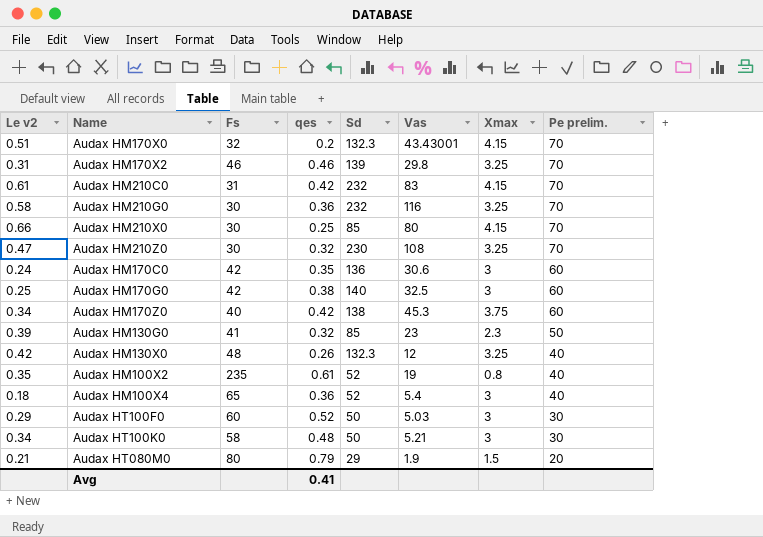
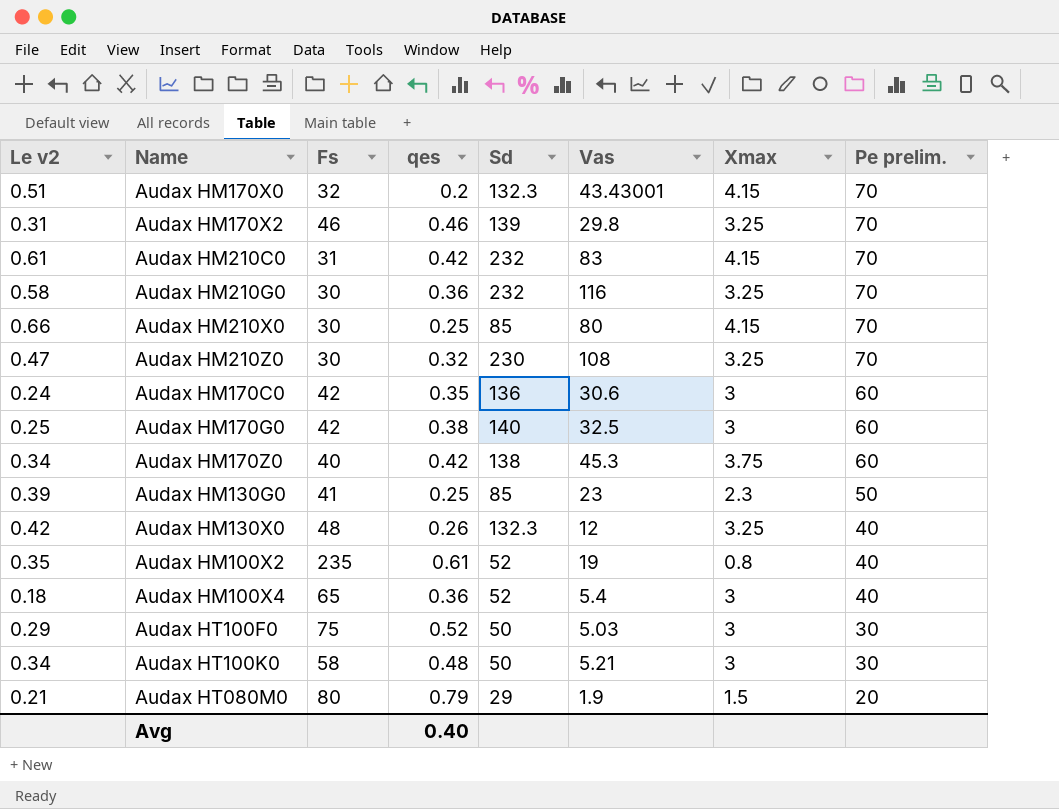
Audax HM130G0 | qes: 0.32 -> 0.25
Audax HT100F0 | Fs: 60 -> 75
Avg | qes: 0.41 -> 0.40

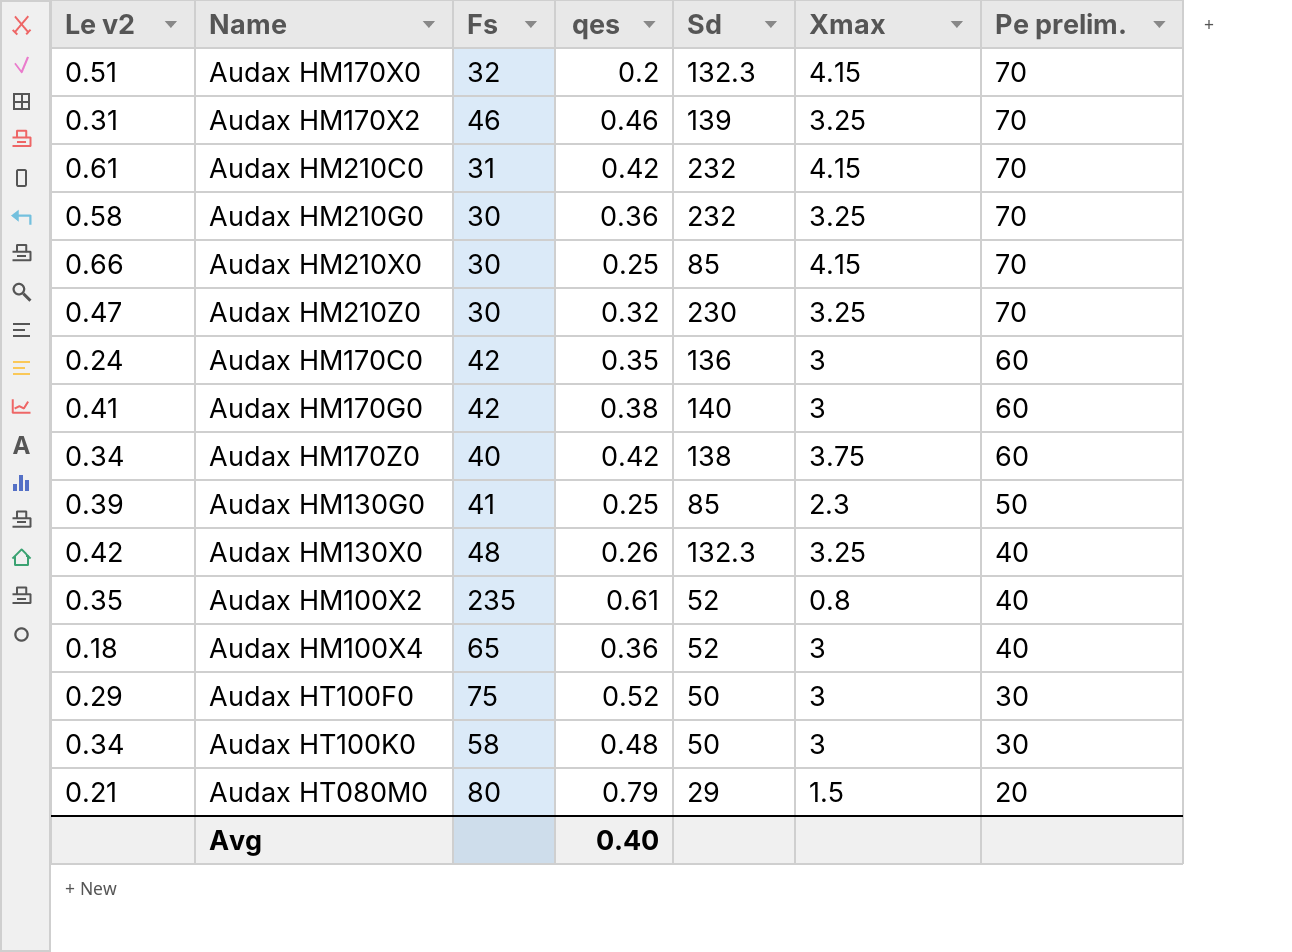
column Vas | position: 6 -> none
Audax HM170G0 | Le v2: 0.25 -> 0.41

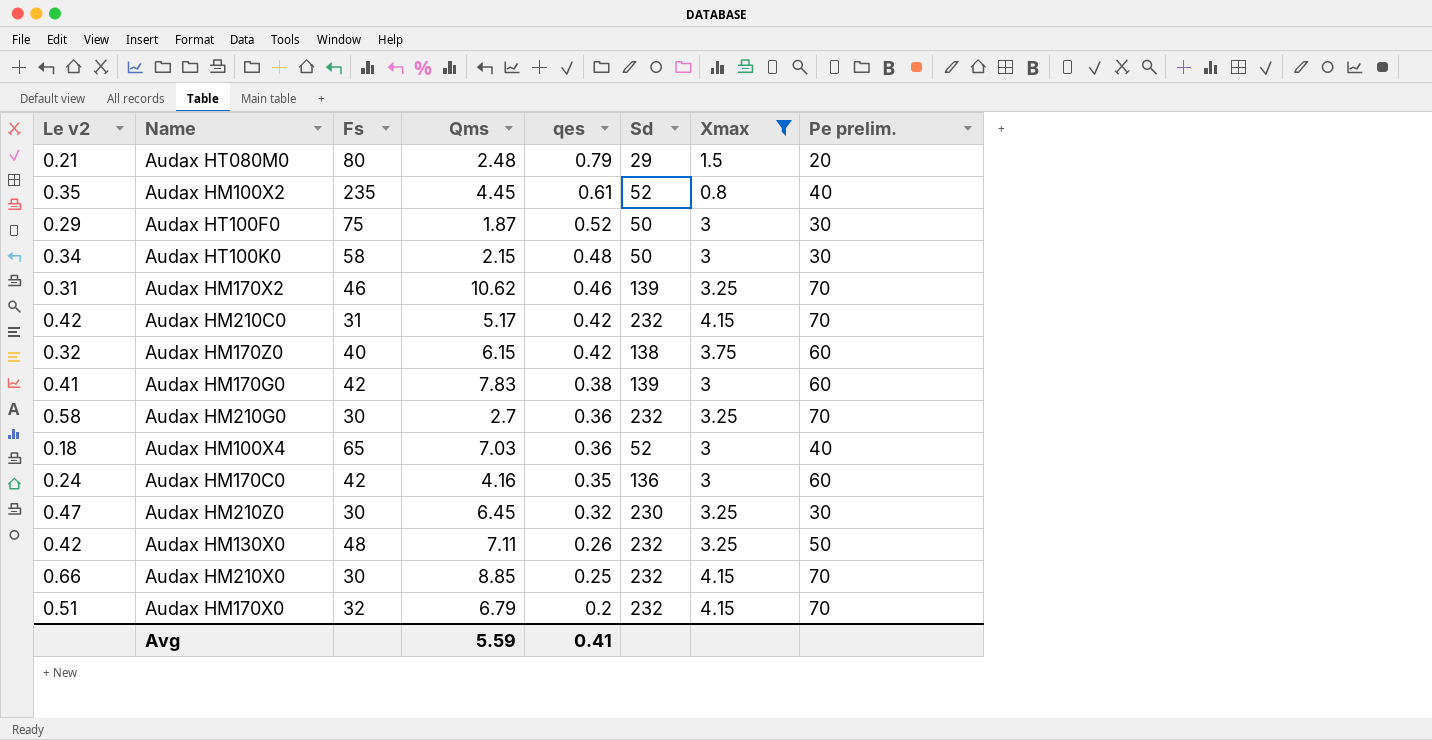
filter: none -> Xmax != 2.3
row order: Pe prelim. descending -> qes descending
column Qms | position: none -> 4
Audax HM210C0 | Le v2: 0.61 -> 0.42
Audax HM170Z0 | Le v2: 0.34 -> 0.32
Audax HM170G0 | Sd: 140 -> 139
Audax HM210Z0 | Pe prelim.: 70 -> 30
Audax HM130X0 | Sd: 132.3 -> 232
Audax HM130X0 | Pe prelim.: 40 -> 50
Audax HM210X0 | Sd: 85 -> 232
Audax HM170X0 | Sd: 132.3 -> 232
Avg | qes: 0.40 -> 0.41

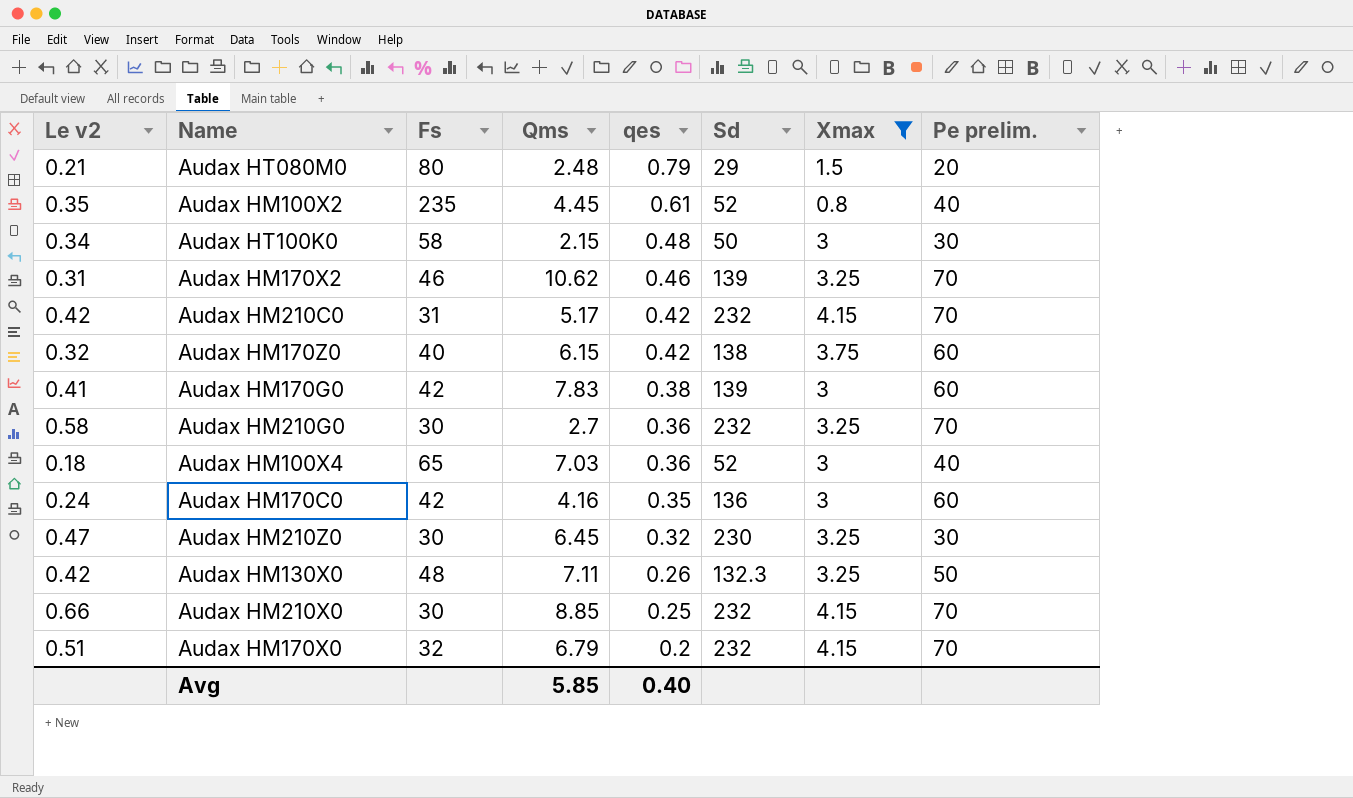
row Audax HT100F0: 0.29 | 75 | 1.87 | 0.52 | 50 | 3 | 30 -> none
Audax HM130X0 | Sd: 232 -> 132.3
Avg | Qms: 5.59 -> 5.85
Avg | qes: 0.41 -> 0.40

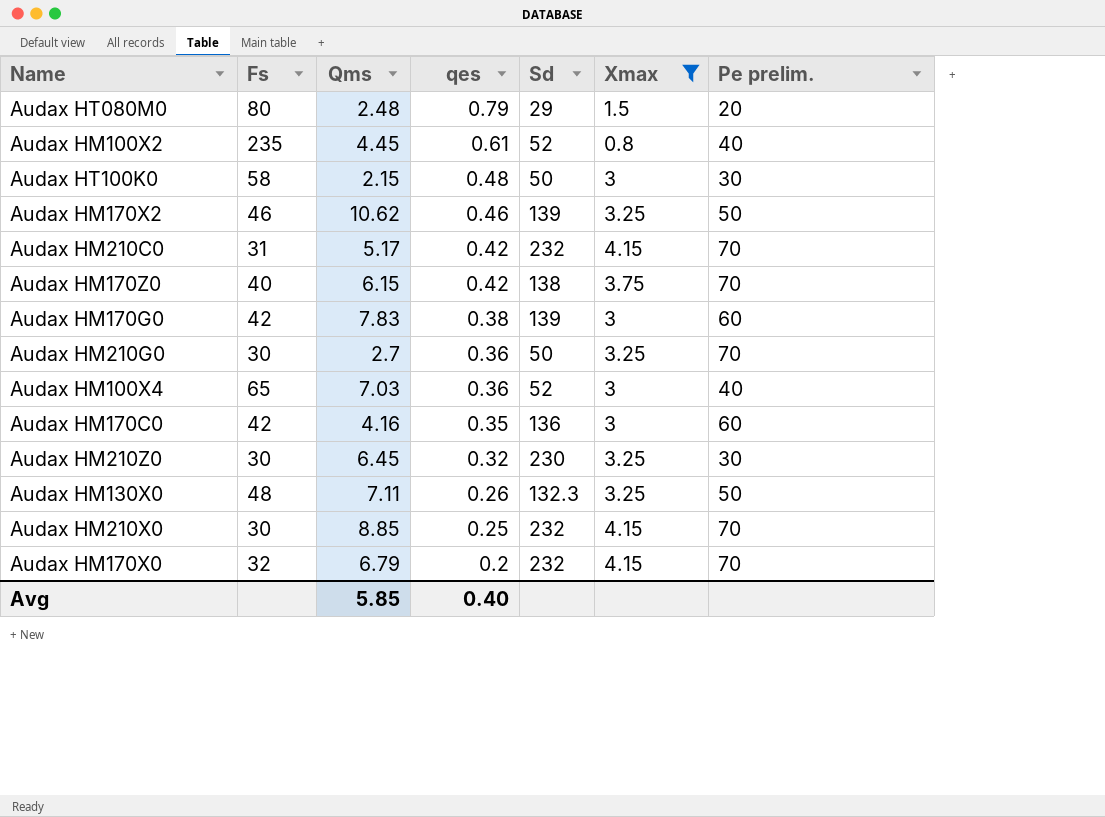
column Le v2 | position: 1 -> none
Audax HM170X2 | Pe prelim.: 70 -> 50
Audax HM170Z0 | Pe prelim.: 60 -> 70
Audax HM210G0 | Sd: 232 -> 50

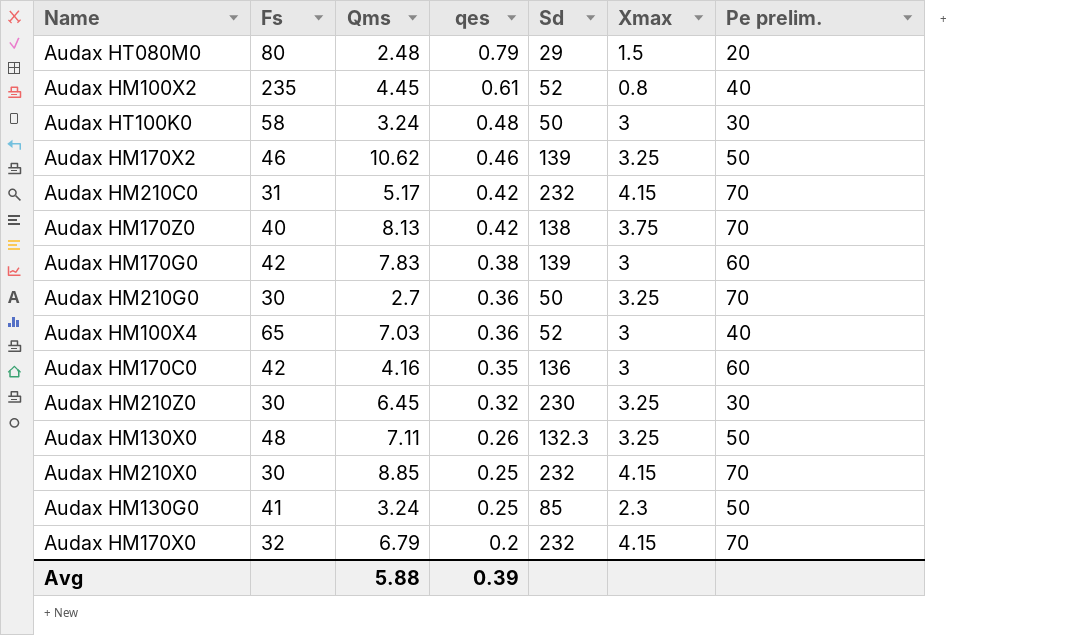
filter: Xmax != 2.3 -> none
Audax HT100K0 | Qms: 2.15 -> 3.24
Audax HM170Z0 | Qms: 6.15 -> 8.13
Avg | Qms: 5.85 -> 5.88
Avg | qes: 0.40 -> 0.39

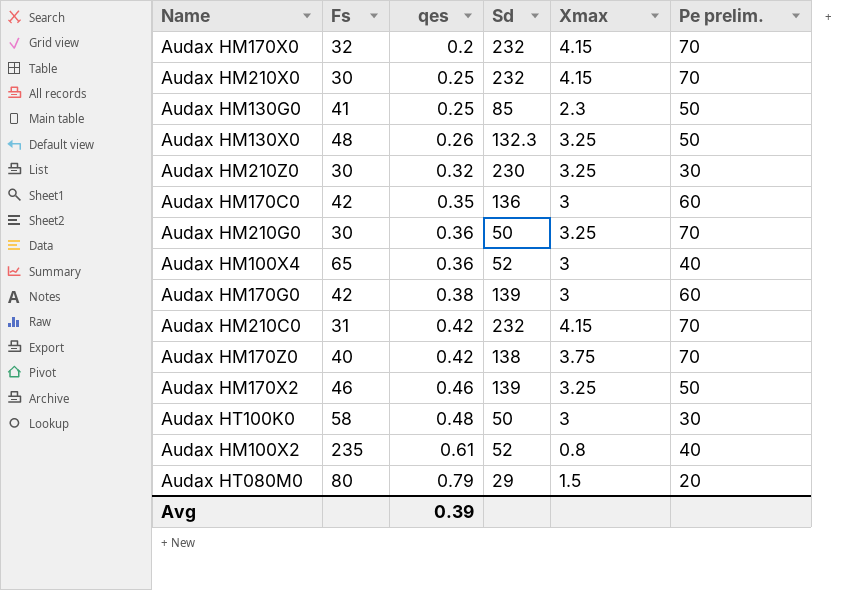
row order: qes descending -> qes ascending
column Qms | position: 3 -> none

